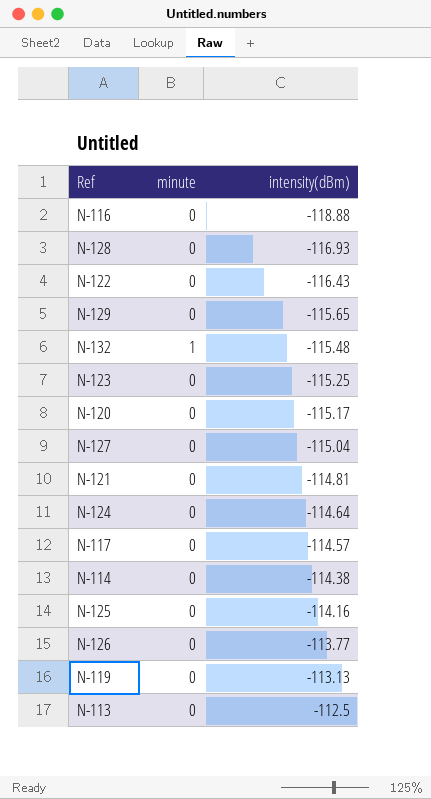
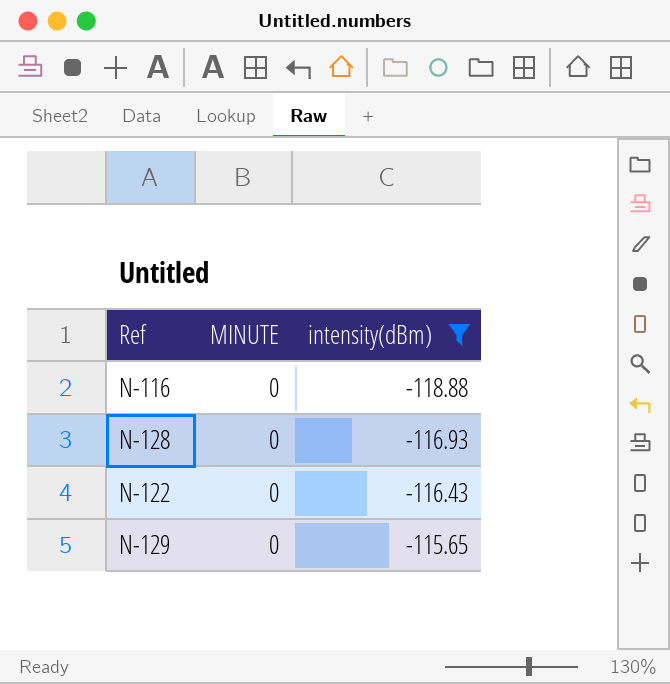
filter: none -> intensity(dBm) <= -115.65
column name: minute -> MINUTE

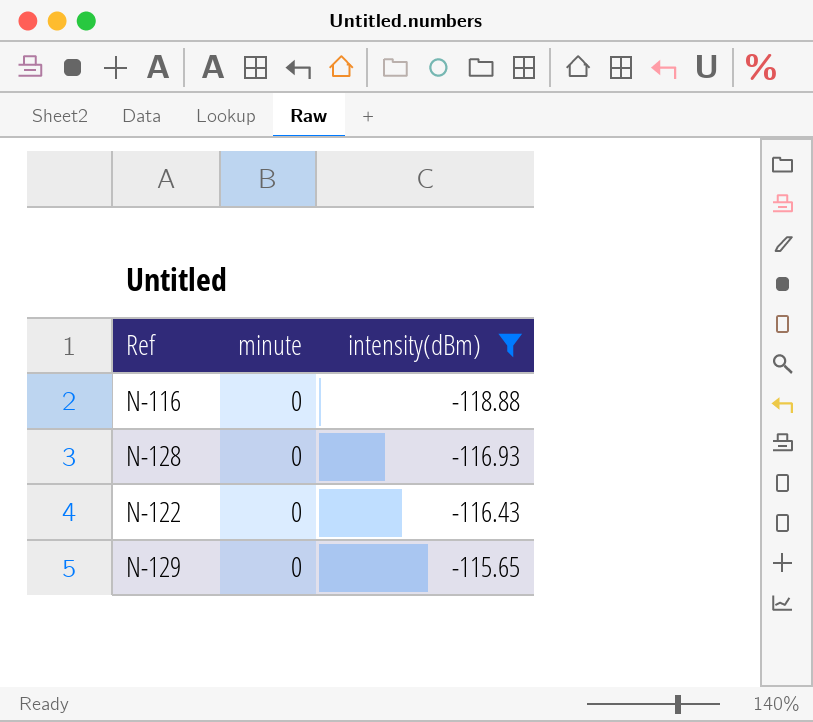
column name: MINUTE -> minute

